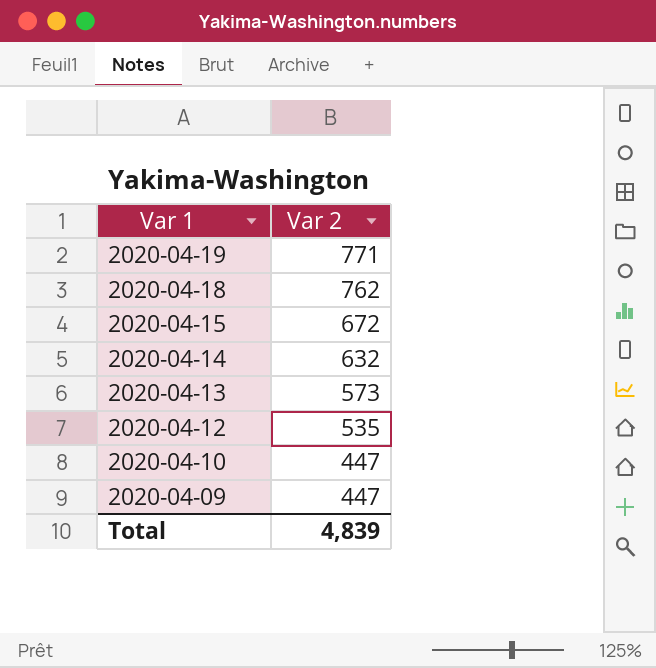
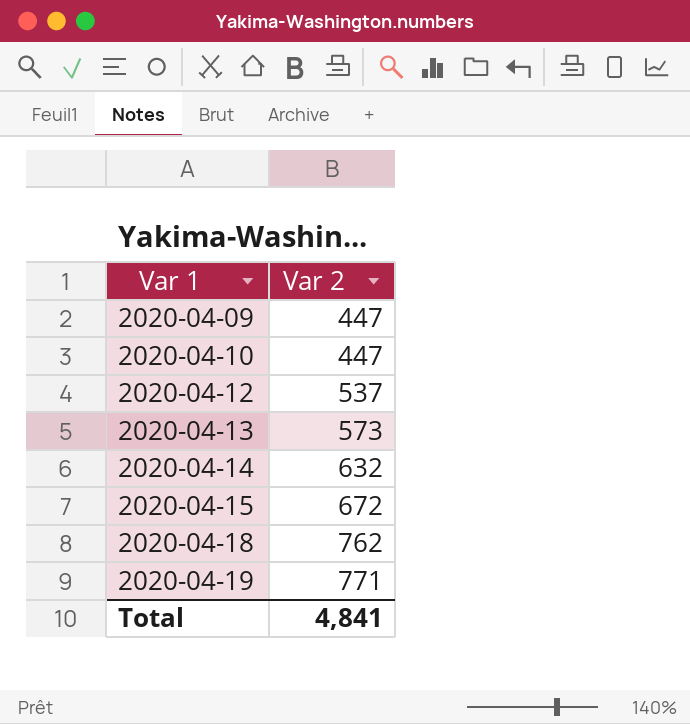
row order: Var 1 descending -> Var 1 ascending
2020-04-12 | Var 2: 535 -> 537
Total | Var 2: 4,839 -> 4,841

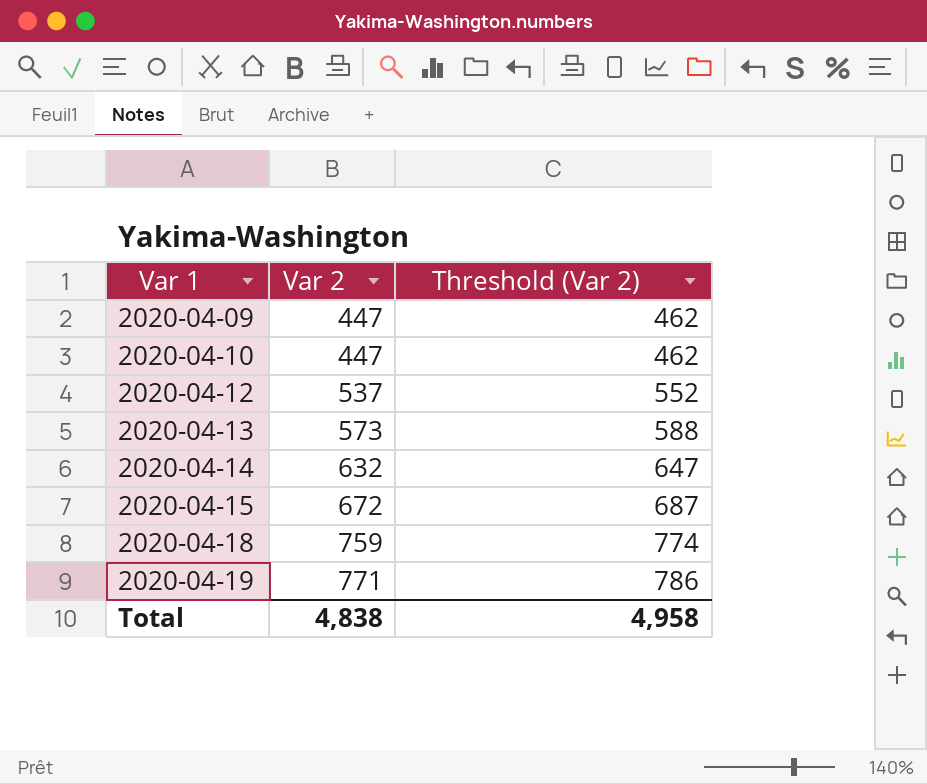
column Threshold (Var 2) | formula: none -> [Var 2] + 15
2020-04-18 | Var 2: 762 -> 759
Total | Var 2: 4,841 -> 4,838

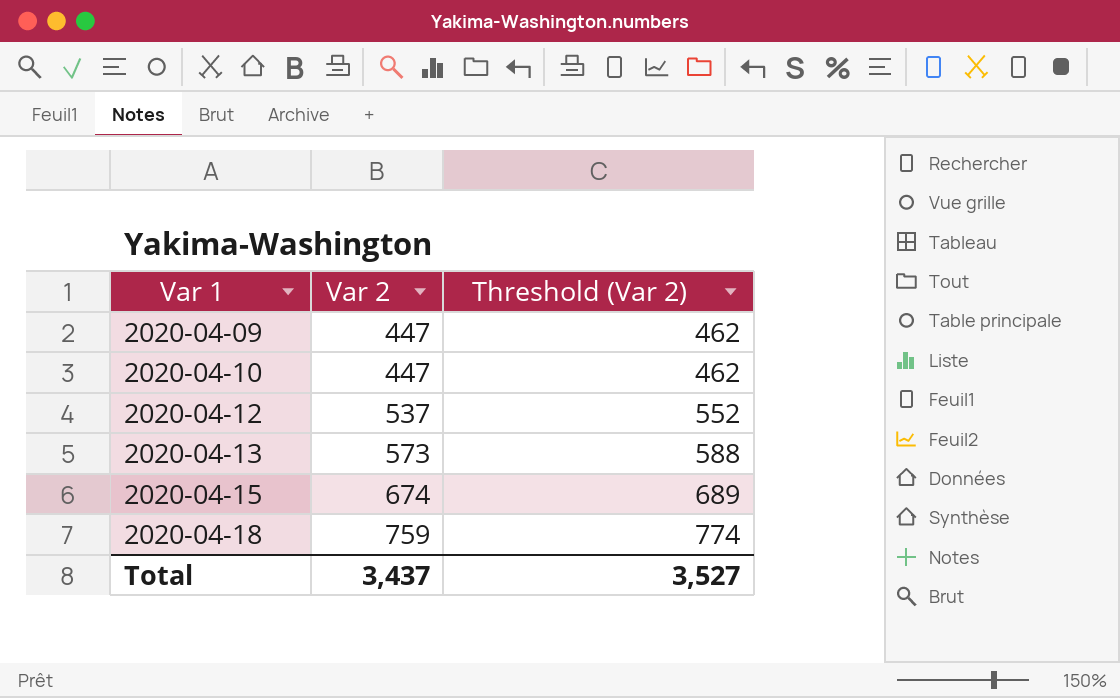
row 2020-04-14: 632 | 647 -> none
row 2020-04-19: 771 | 786 -> none
2020-04-15 | Var 2: 672 -> 674
2020-04-15 | Threshold (Var 2): 687 -> 689
Total | Var 2: 4,838 -> 3,437
Total | Threshold (Var 2): 4,958 -> 3,527

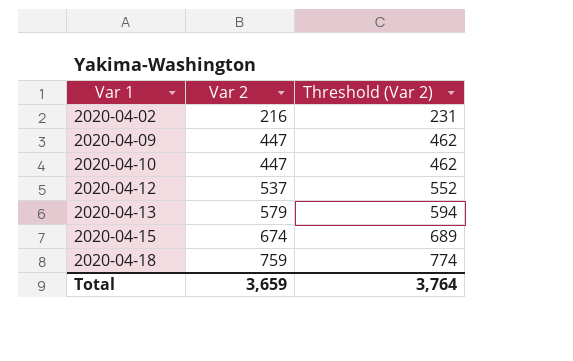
row 2020-04-02: none -> 216 | 231
2020-04-13 | Var 2: 573 -> 579
2020-04-13 | Threshold (Var 2): 588 -> 594
Total | Var 2: 3,437 -> 3,659
Total | Threshold (Var 2): 3,527 -> 3,764

